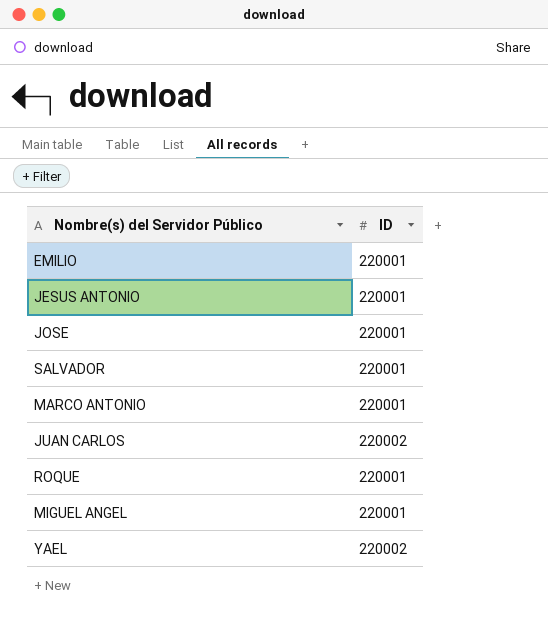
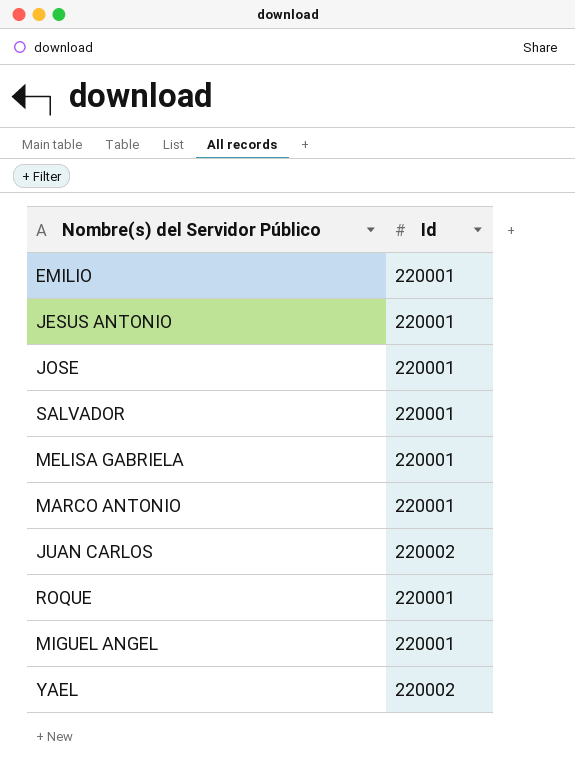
column name: ID -> Id
row MELISA GABRIELA: none -> 220001

